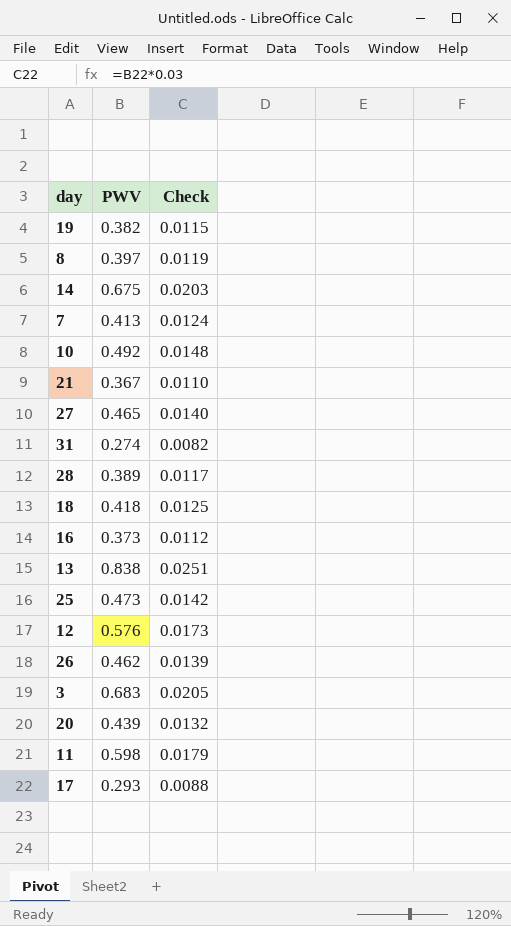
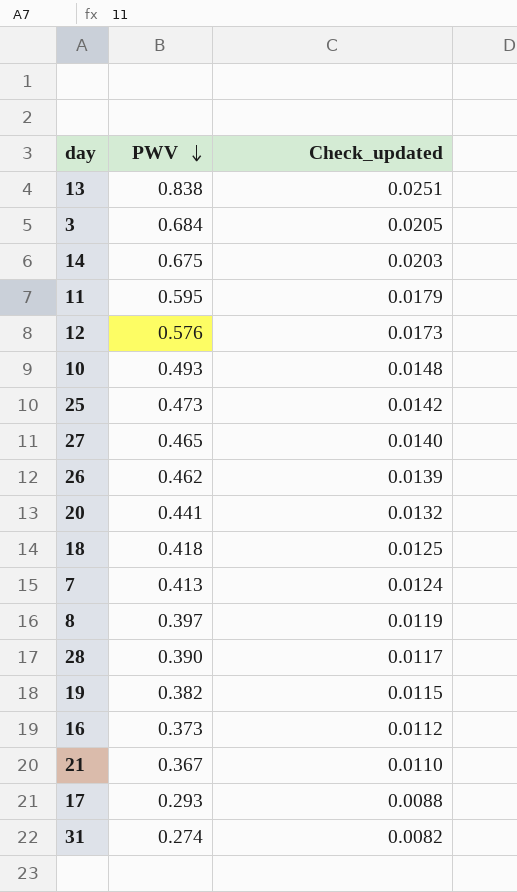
row order: none -> PWV descending
column name: Check -> Check_updated
3 | PWV: 0.683 -> 0.684
11 | PWV: 0.598 -> 0.595
10 | PWV: 0.492 -> 0.493
20 | PWV: 0.439 -> 0.441
28 | PWV: 0.389 -> 0.390

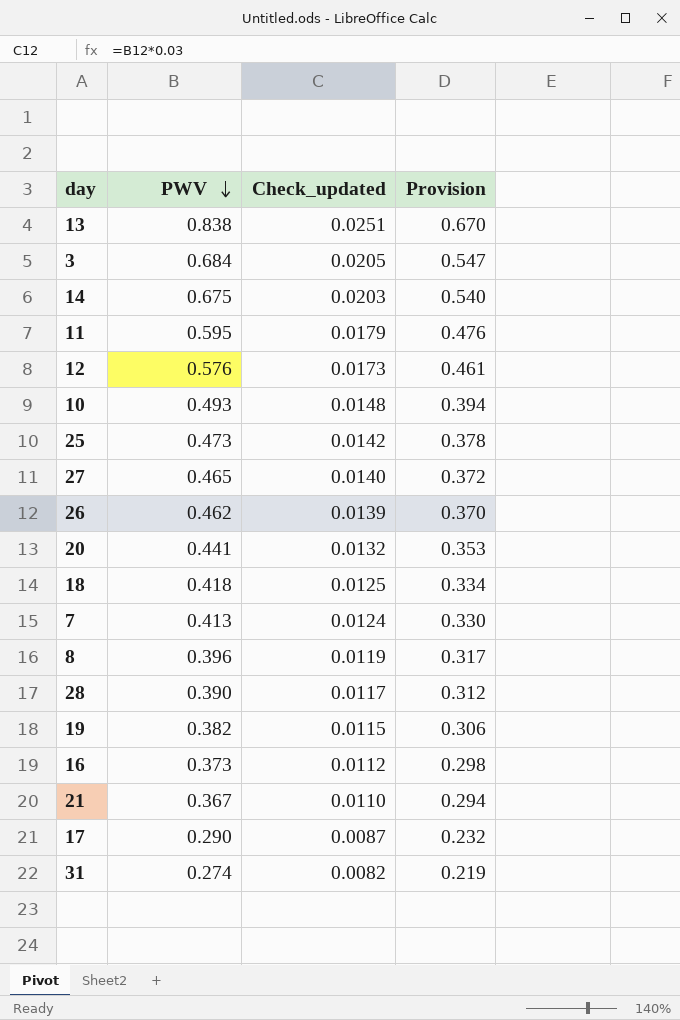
column Provision | formula: none -> [PWV] * 0.8
8 | PWV: 0.397 -> 0.396
17 | PWV: 0.293 -> 0.290
17 | Check_updated: 0.0088 -> 0.0087

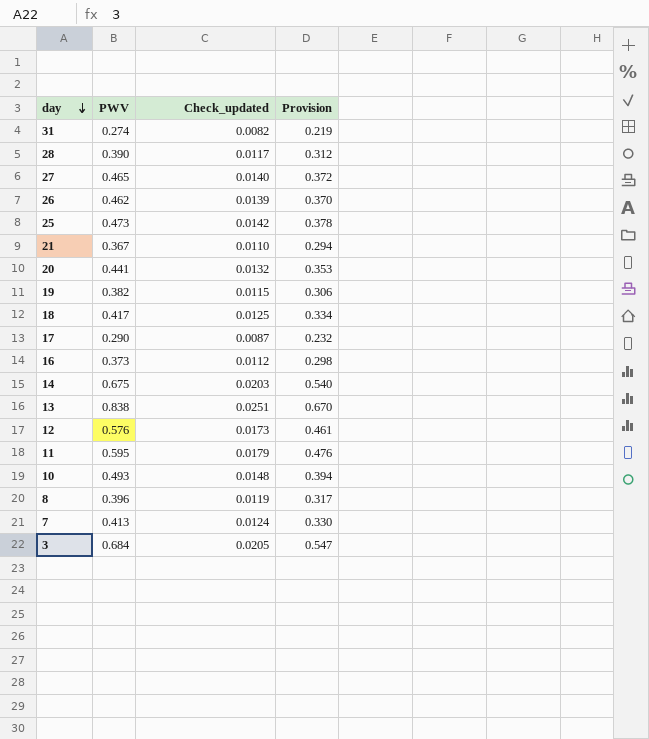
row order: PWV descending -> day descending
18 | PWV: 0.418 -> 0.417

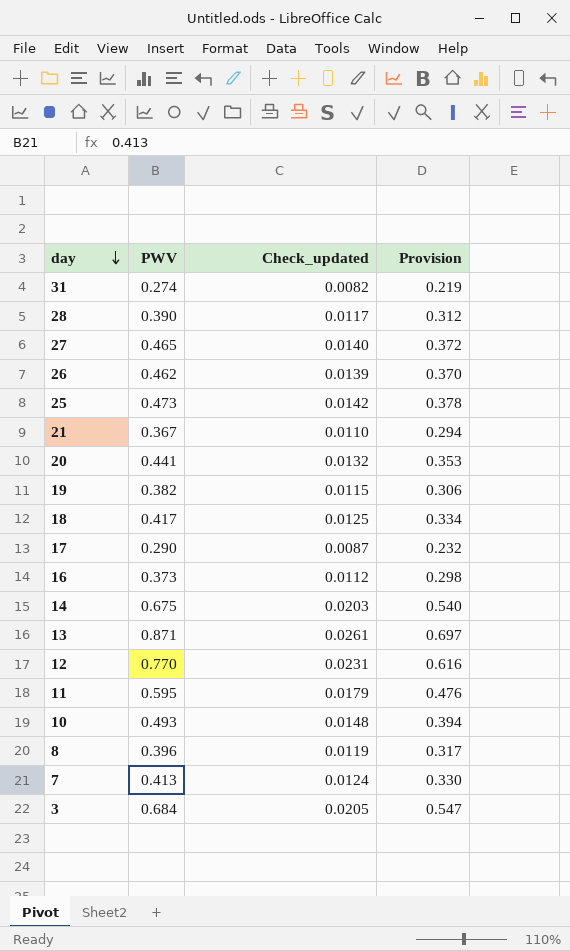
13 | PWV: 0.838 -> 0.871
13 | Check_updated: 0.0251 -> 0.0261
13 | Provision: 0.670 -> 0.697
12 | PWV: 0.576 -> 0.770
12 | Check_updated: 0.0173 -> 0.0231
12 | Provision: 0.461 -> 0.616

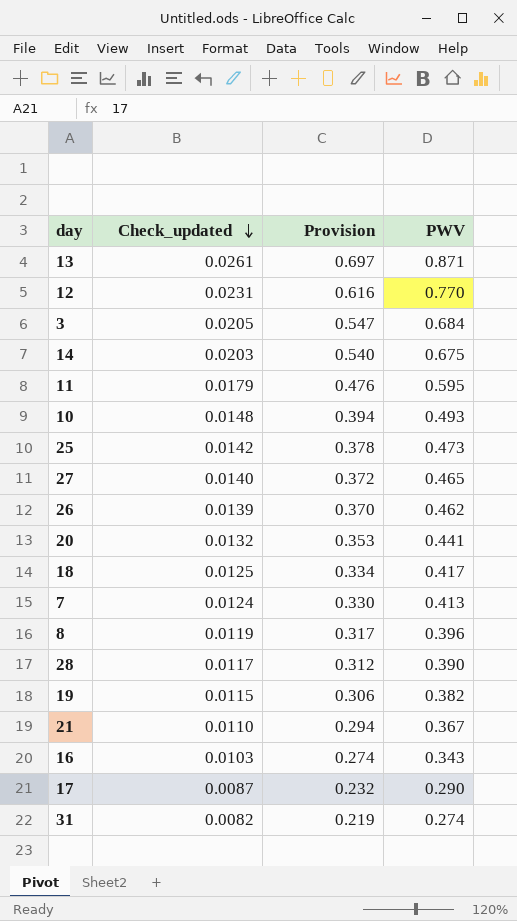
row order: day descending -> Check_updated descending
column PWV | position: 2 -> 4
16 | Check_updated: 0.0112 -> 0.0103
16 | Provision: 0.298 -> 0.274
16 | PWV: 0.373 -> 0.343

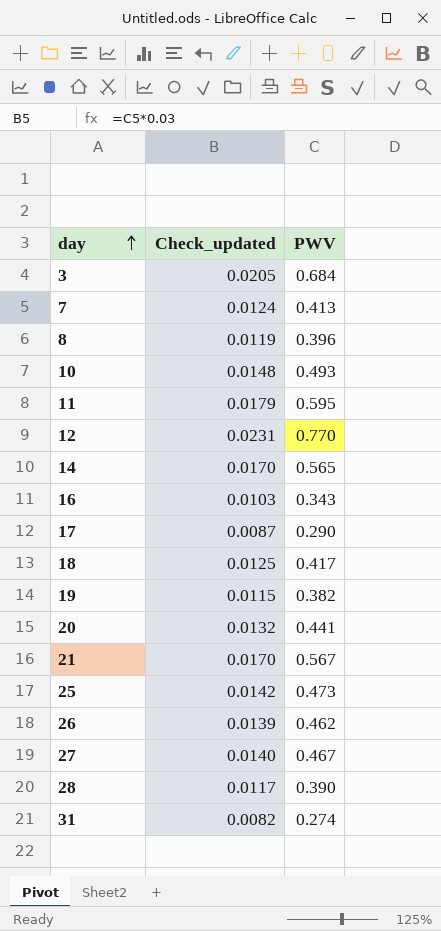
row order: Check_updated descending -> day ascending
column Provision | formula: [PWV] * 0.8 -> none
row 13: 0.0261 | 0.697 | 0.871 -> none
14 | Check_updated: 0.0203 -> 0.0170
14 | PWV: 0.675 -> 0.565
21 | Check_updated: 0.0110 -> 0.0170
21 | PWV: 0.367 -> 0.567
27 | PWV: 0.465 -> 0.467

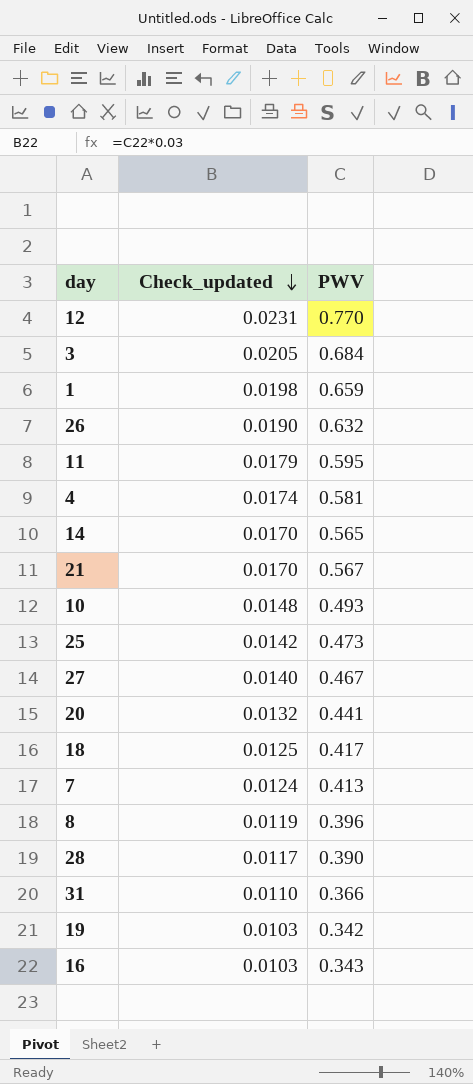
row order: day ascending -> Check_updated descending
row 17: 0.0087 | 0.290 -> none
row 1: none -> 0.0198 | 0.659
26 | Check_updated: 0.0139 -> 0.0190
26 | PWV: 0.462 -> 0.632
row 4: none -> 0.0174 | 0.581
31 | Check_updated: 0.0082 -> 0.0110
31 | PWV: 0.274 -> 0.366
19 | Check_updated: 0.0115 -> 0.0103
19 | PWV: 0.382 -> 0.342

